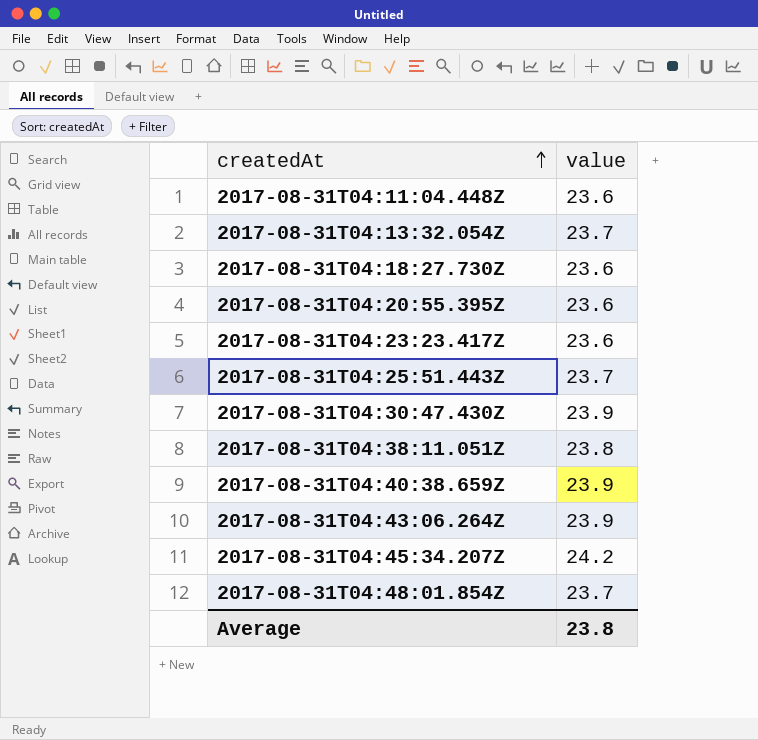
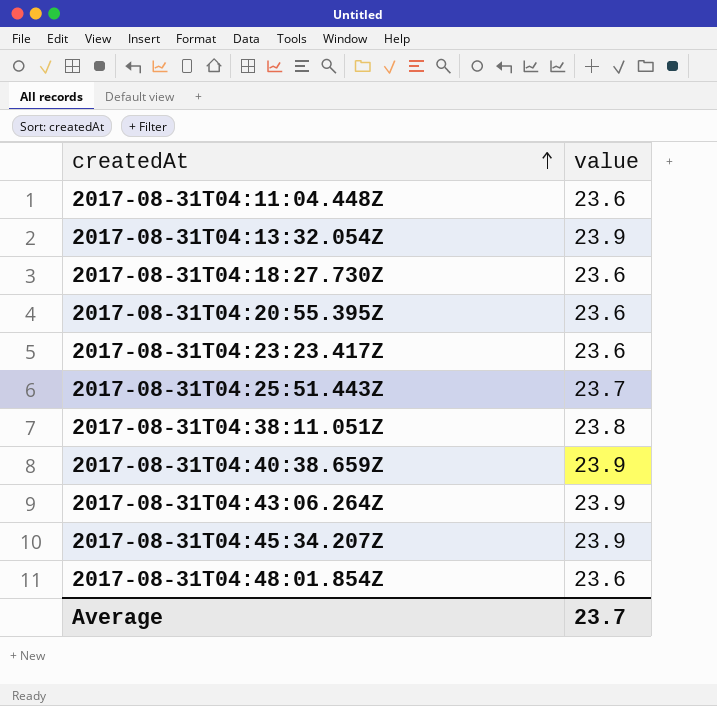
row 2017-08-31T04:30:47.430Z: 23.9 -> none
2017-08-31T04:13:32.054Z | value: 23.7 -> 23.9
2017-08-31T04:45:34.207Z | value: 24.2 -> 23.9
2017-08-31T04:48:01.854Z | value: 23.7 -> 23.6
Average | value: 23.8 -> 23.7

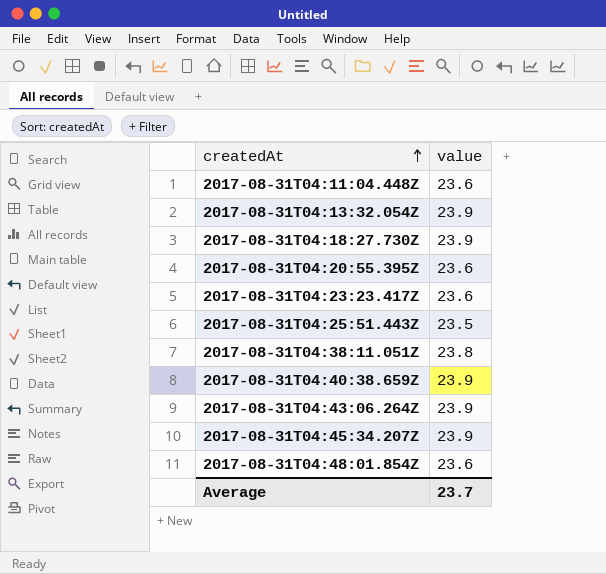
2017-08-31T04:18:27.730Z | value: 23.6 -> 23.9
2017-08-31T04:25:51.443Z | value: 23.7 -> 23.5

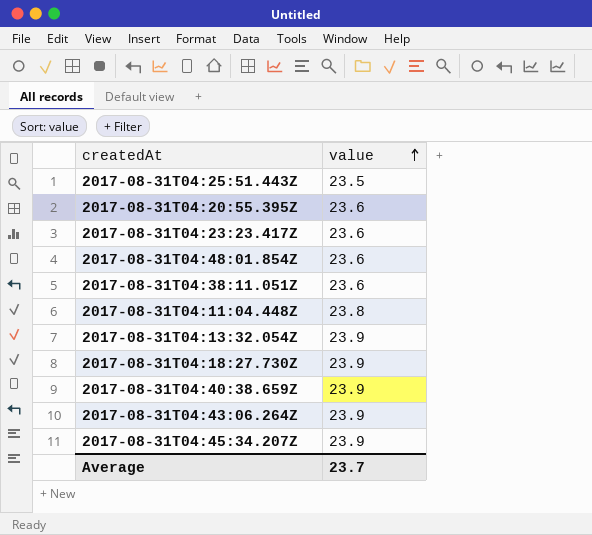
row order: createdAt ascending -> value ascending
2017-08-31T04:38:11.051Z | value: 23.8 -> 23.6
2017-08-31T04:11:04.448Z | value: 23.6 -> 23.8

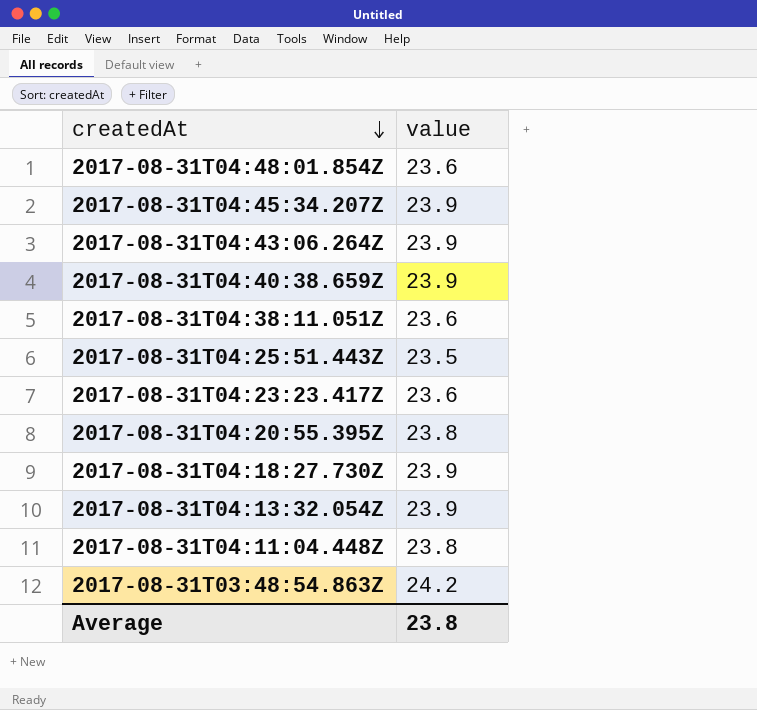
row order: value ascending -> createdAt descending
2017-08-31T04:20:55.395Z | value: 23.6 -> 23.8
row 2017-08-31T03:48:54.863Z: none -> 24.2
Average | value: 23.7 -> 23.8

